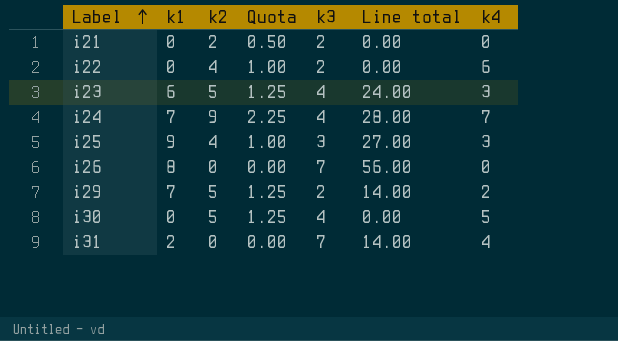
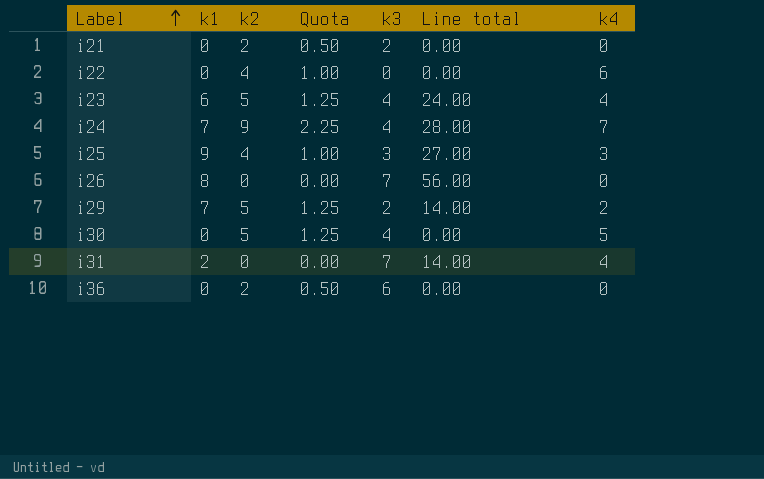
i22 | k3: 2 -> 0
i23 | k4: 3 -> 4
row i36: none -> 0 | 2 | 0.50 | 6 | 0.00 | 0

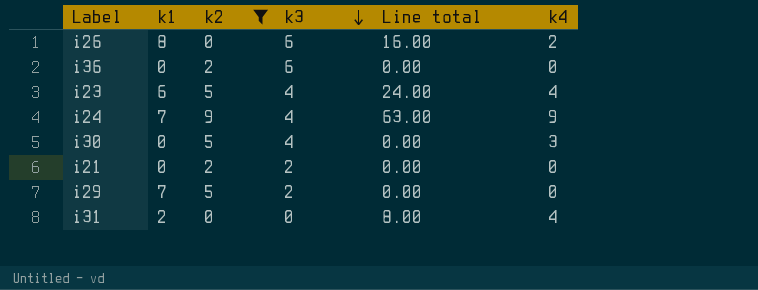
filter: none -> k2 != 4
row order: Label ascending -> k3 descending
column Quota | formula: [k2] * 0.25 -> none
column Line total | formula: [k1] * [k3] -> [k1] * [k4]
i26 | k3: 7 -> 6
i26 | k4: 0 -> 2
i24 | k4: 7 -> 9
i30 | k4: 5 -> 3
i29 | k4: 2 -> 0
i31 | k3: 7 -> 0

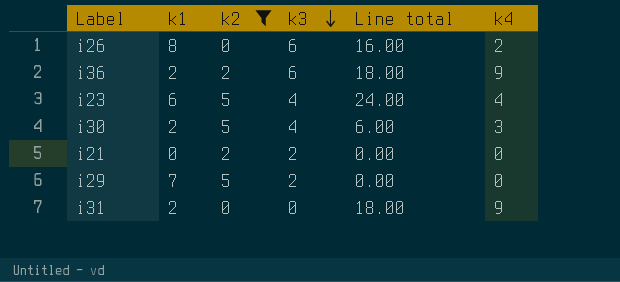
row i24: 7 | 9 | 4 | 63.00 | 9 -> none
i36 | k1: 0 -> 2
i36 | Line total: 0.00 -> 18.00
i36 | k4: 0 -> 9
i30 | k1: 0 -> 2
i30 | Line total: 0.00 -> 6.00
i31 | Line total: 8.00 -> 18.00
i31 | k4: 4 -> 9

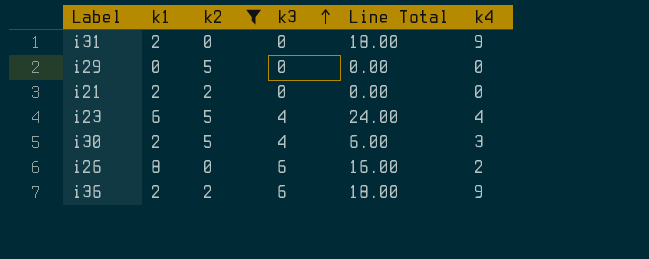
row order: k3 descending -> k3 ascending
column name: Line total -> Line Total
i29 | k1: 7 -> 0
i29 | k3: 2 -> 0
i21 | k1: 0 -> 2
i21 | k3: 2 -> 0

